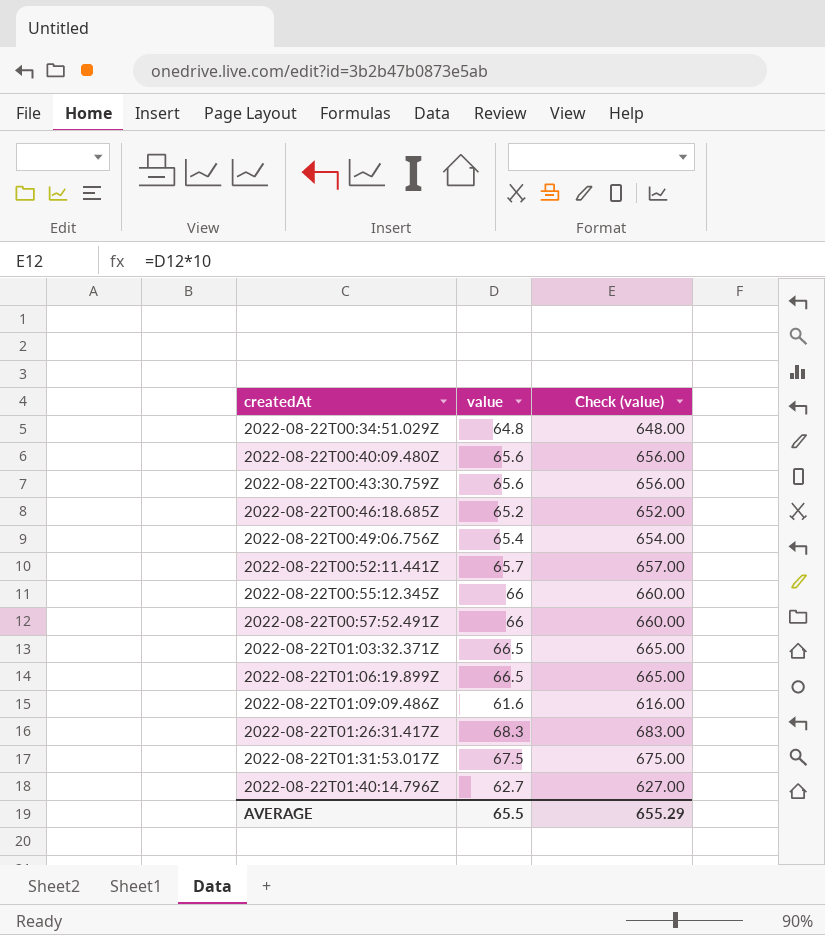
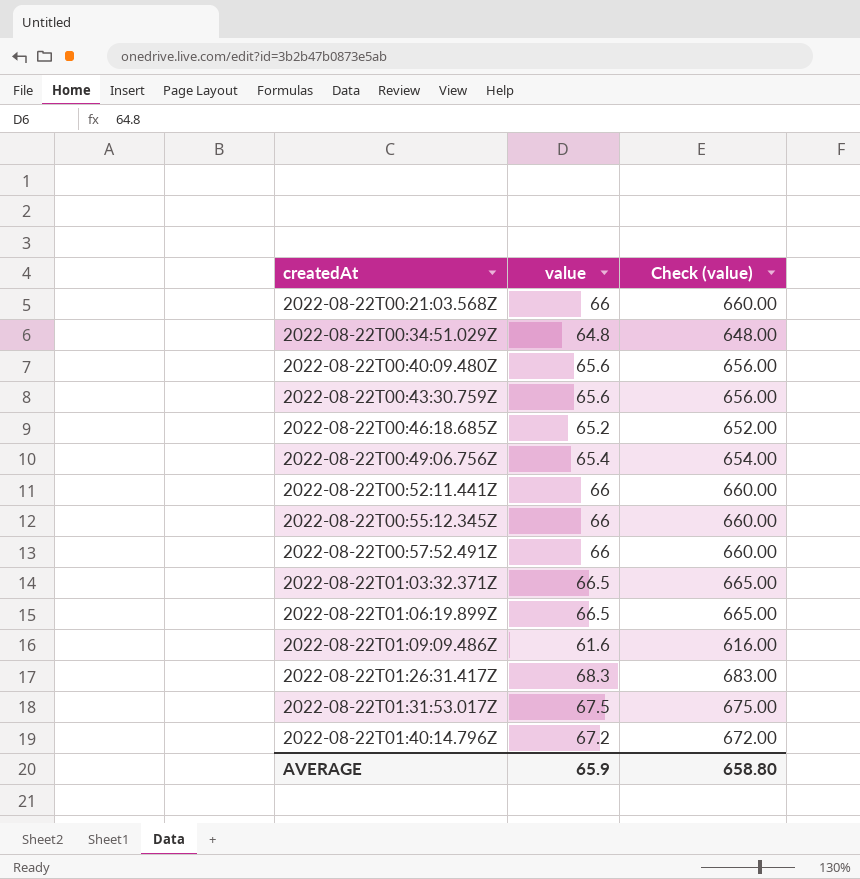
row 2022-08-22T00:21:03.568Z: none -> 66 | 660.00
2022-08-22T00:52:11.441Z | value: 65.7 -> 66
2022-08-22T00:52:11.441Z | Check (value): 657.00 -> 660.00
2022-08-22T01:40:14.796Z | value: 62.7 -> 67.2
2022-08-22T01:40:14.796Z | Check (value): 627.00 -> 672.00
AVERAGE | value: 65.5 -> 65.9
AVERAGE | Check (value): 655.29 -> 658.80

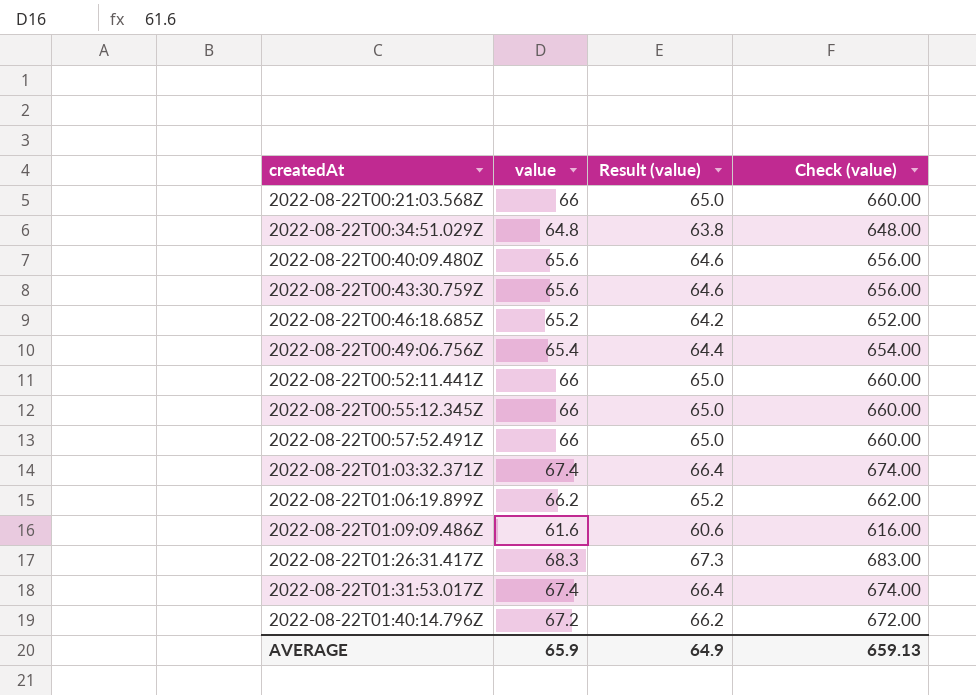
column Result (value) | formula: none -> [value] - 1
2022-08-22T01:03:32.371Z | value: 66.5 -> 67.4
2022-08-22T01:03:32.371Z | Check (value): 665.00 -> 674.00
2022-08-22T01:06:19.899Z | value: 66.5 -> 66.2
2022-08-22T01:06:19.899Z | Check (value): 665.00 -> 662.00
2022-08-22T01:31:53.017Z | value: 67.5 -> 67.4
2022-08-22T01:31:53.017Z | Check (value): 675.00 -> 674.00
AVERAGE | Check (value): 658.80 -> 659.13

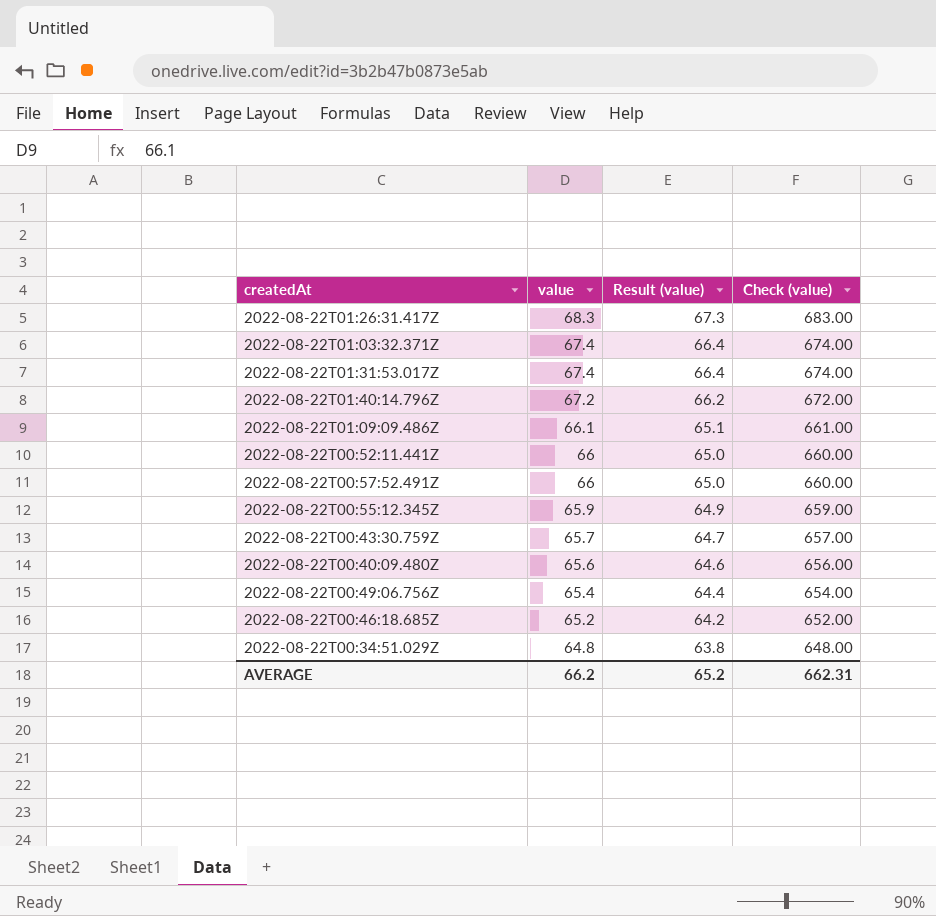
row order: createdAt ascending -> value descending
row 2022-08-22T00:21:03.568Z: 66 | 65.0 | 660.00 -> none
row 2022-08-22T01:06:19.899Z: 66.2 | 65.2 | 662.00 -> none
2022-08-22T01:09:09.486Z | value: 61.6 -> 66.1
2022-08-22T01:09:09.486Z | Result (value): 60.6 -> 65.1
2022-08-22T01:09:09.486Z | Check (value): 616.00 -> 661.00
2022-08-22T00:55:12.345Z | value: 66 -> 65.9
2022-08-22T00:55:12.345Z | Result (value): 65.0 -> 64.9
2022-08-22T00:55:12.345Z | Check (value): 660.00 -> 659.00
2022-08-22T00:43:30.759Z | value: 65.6 -> 65.7
2022-08-22T00:43:30.759Z | Result (value): 64.6 -> 64.7
2022-08-22T00:43:30.759Z | Check (value): 656.00 -> 657.00
AVERAGE | value: 65.9 -> 66.2
AVERAGE | Result (value): 64.9 -> 65.2
AVERAGE | Check (value): 659.13 -> 662.31

